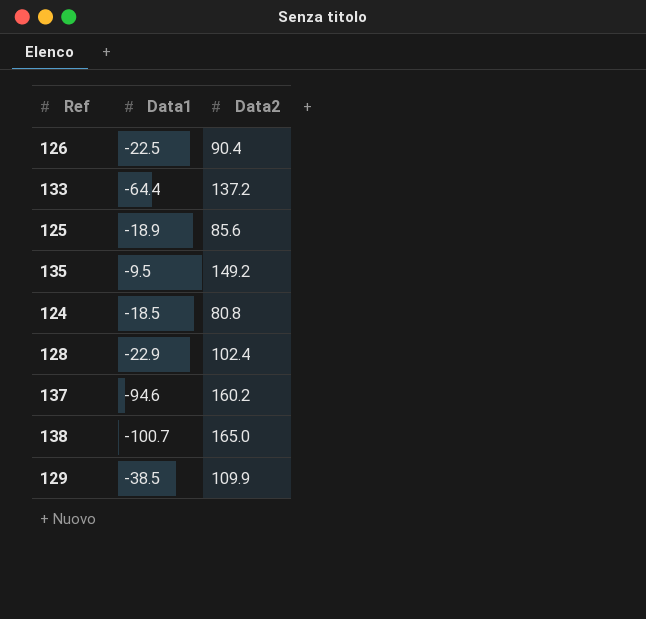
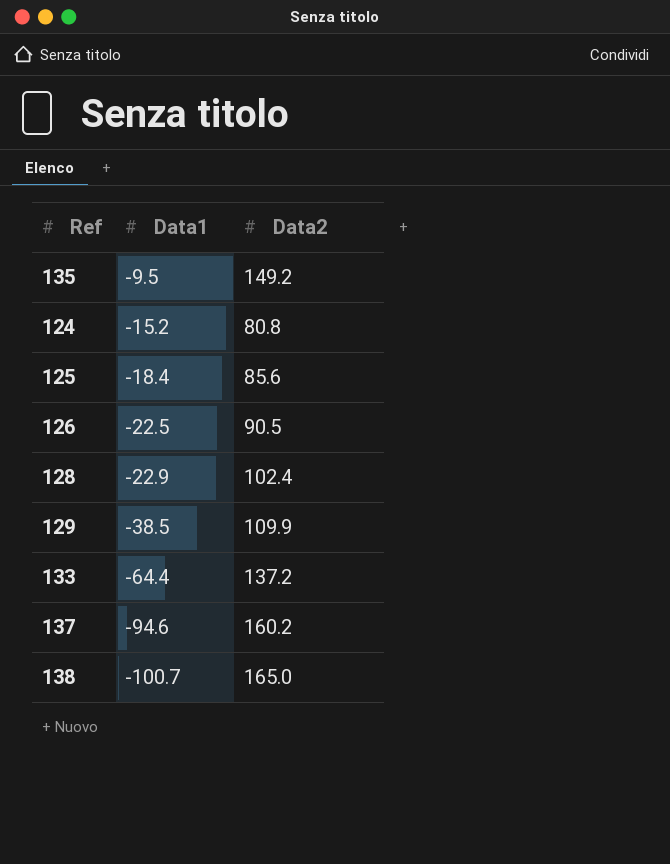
row order: none -> Data1 descending
124 | Data1: -18.5 -> -15.2
125 | Data1: -18.9 -> -18.4
126 | Data2: 90.4 -> 90.5

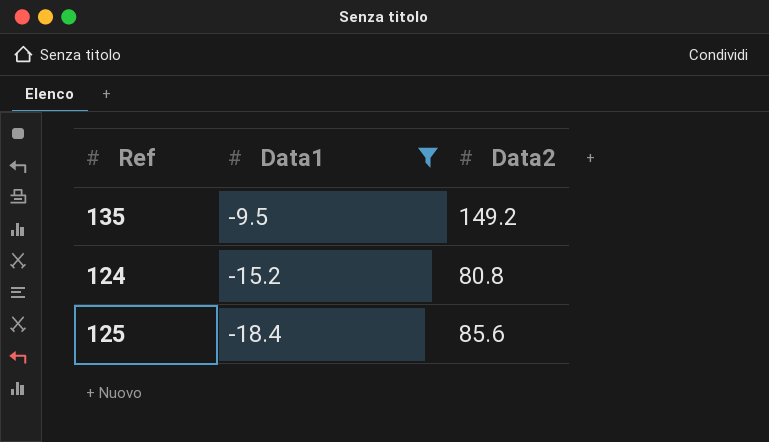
filter: none -> Data1 >= -18.4

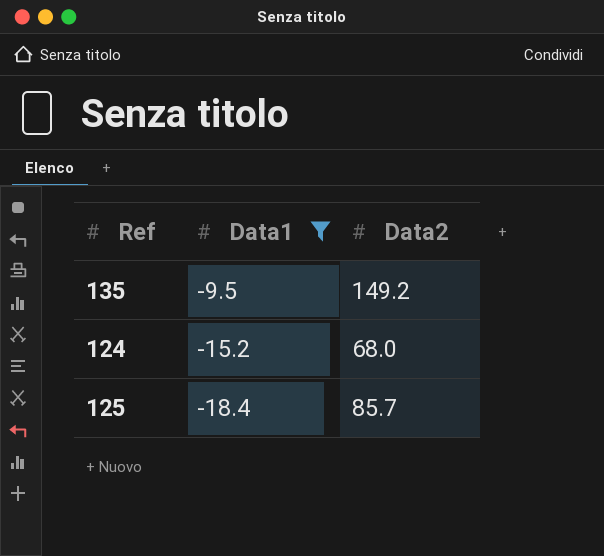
124 | Data2: 80.8 -> 68.0
125 | Data2: 85.6 -> 85.7

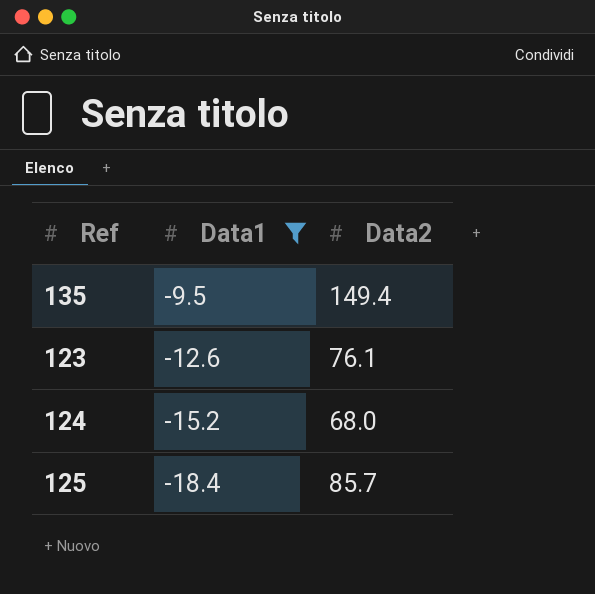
135 | Data2: 149.2 -> 149.4
row 123: none -> -12.6 | 76.1

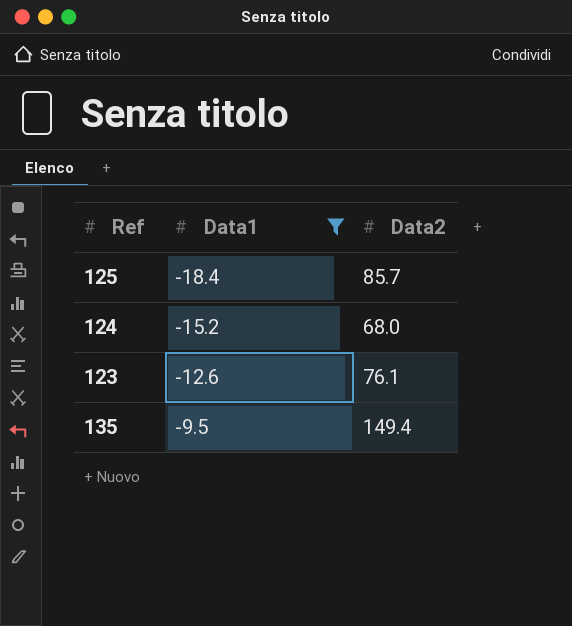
row order: Data1 descending -> Data1 ascending

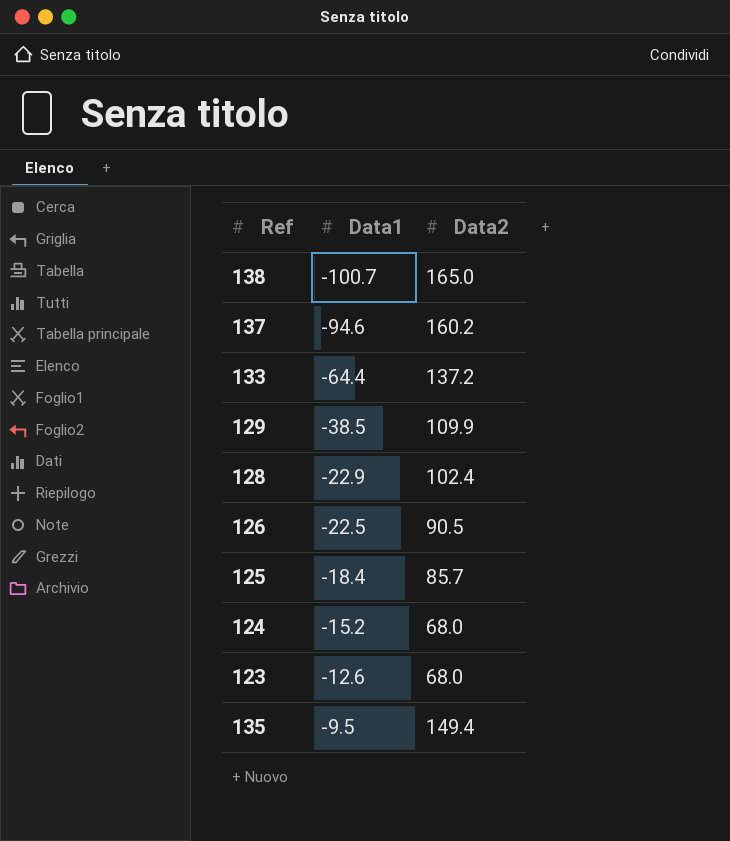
filter: Data1 >= -18.4 -> none
123 | Data2: 76.1 -> 68.0

